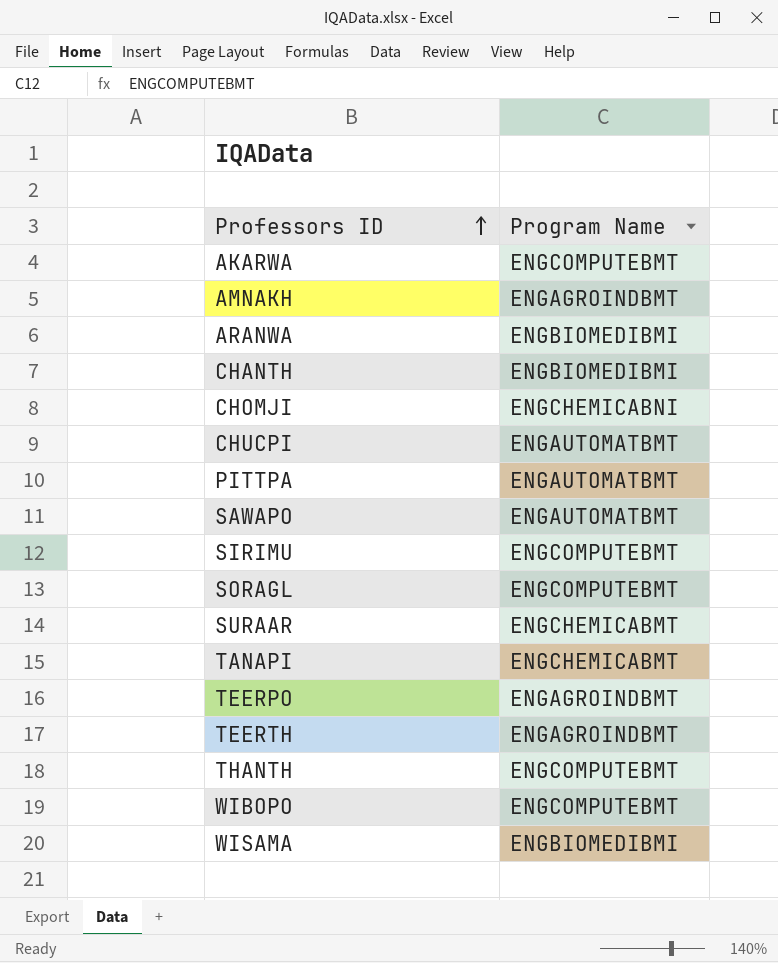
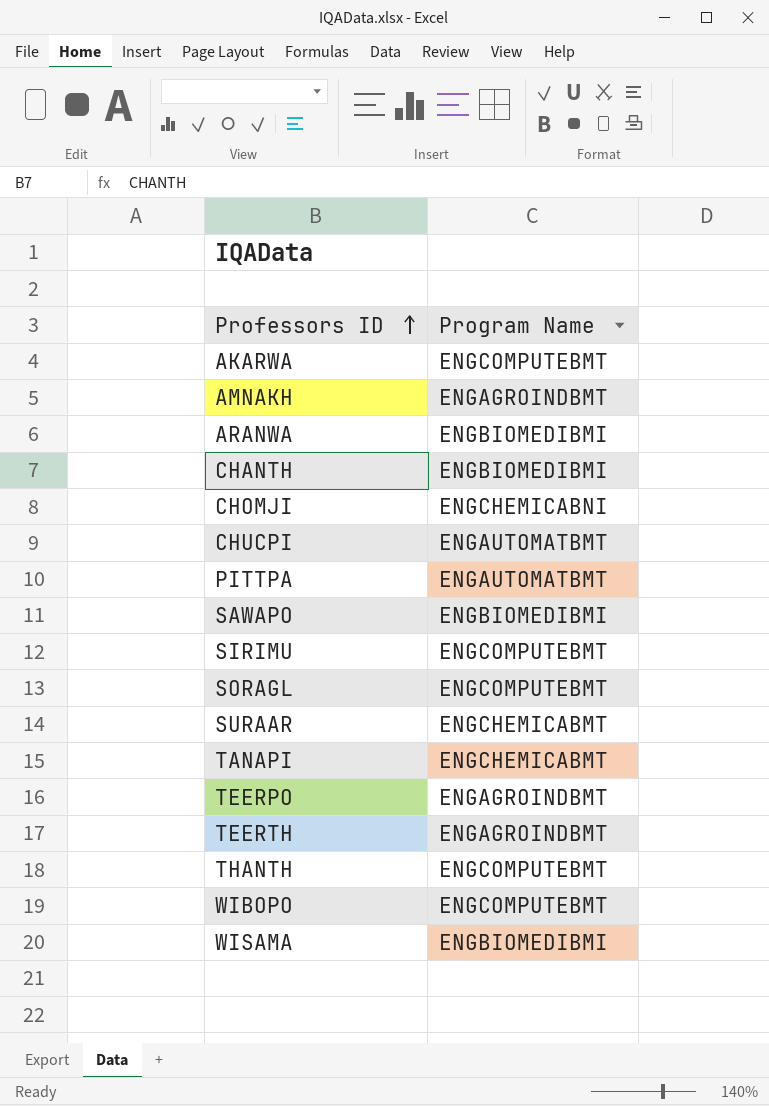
SAWAPO | Program Name: ENGAUTOMATBMT -> ENGBIOMEDIBMI

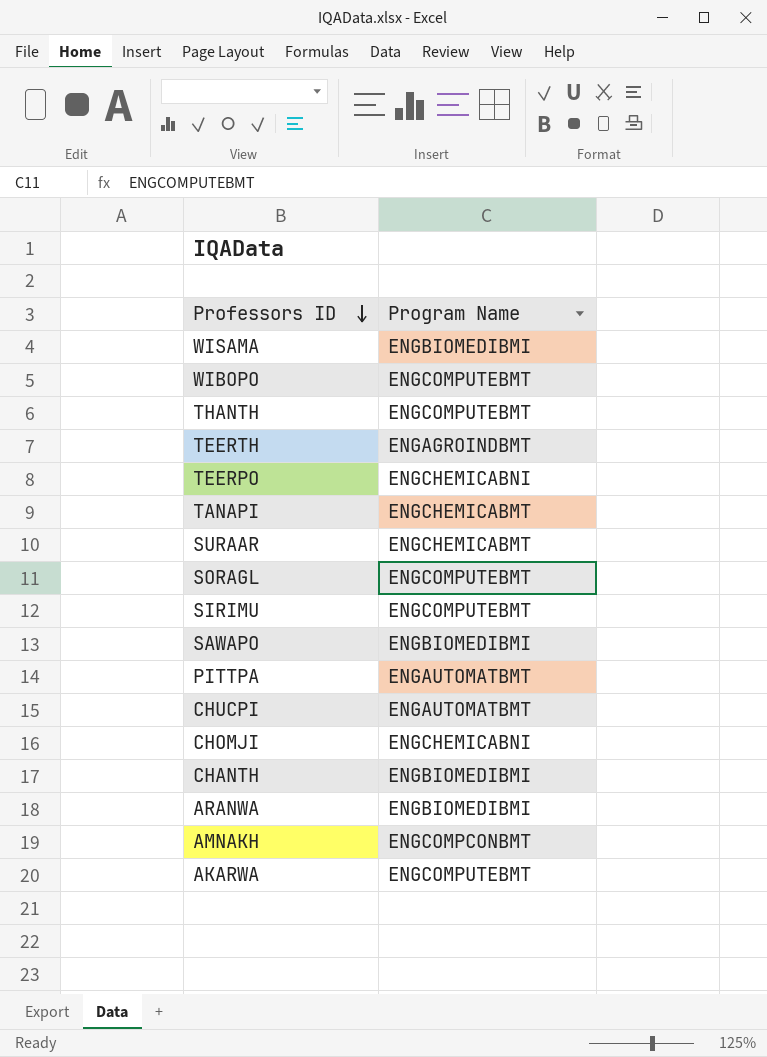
row order: Professors ID ascending -> Professors ID descending
TEERPO | Program Name: ENGAGROINDBMT -> ENGCHEMICABNI
AMNAKH | Program Name: ENGAGROINDBMT -> ENGCOMPCONBMT

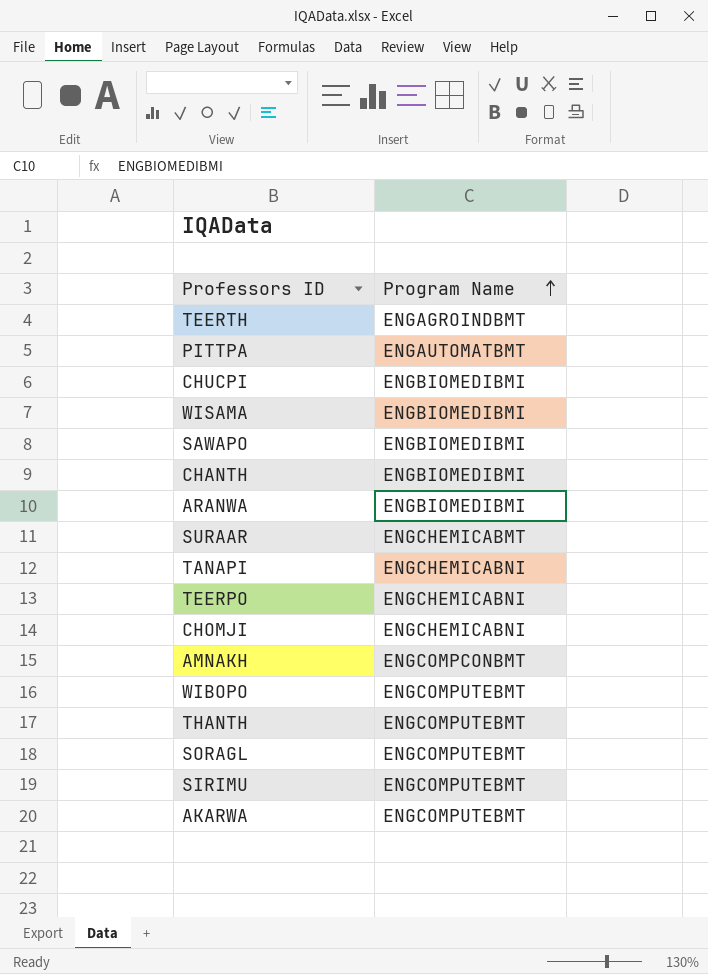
row order: Professors ID descending -> Program Name ascending
CHUCPI | Program Name: ENGAUTOMATBMT -> ENGBIOMEDIBMI
TANAPI | Program Name: ENGCHEMICABMT -> ENGCHEMICABNI

